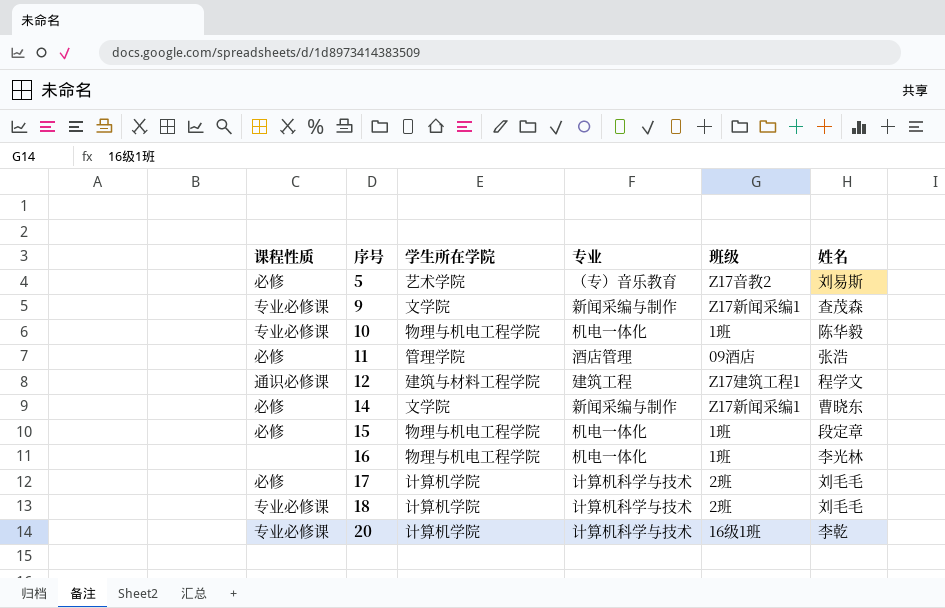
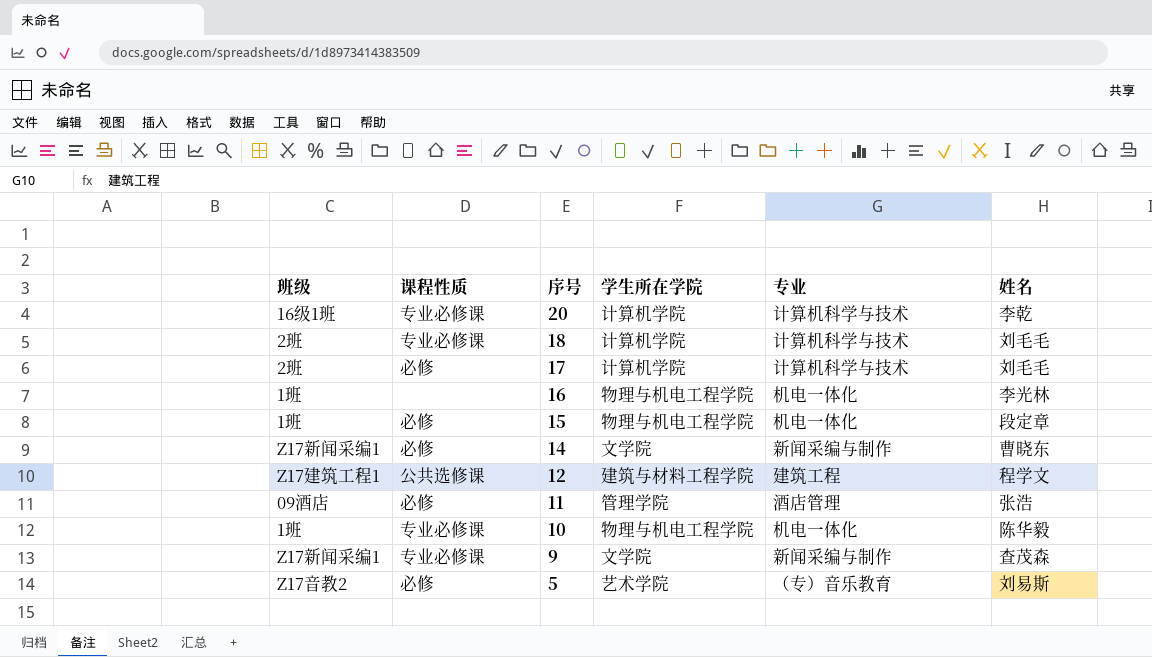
row order: 序号 ascending -> 序号 descending
column 班级 | position: 5 -> 1
12 | 课程性质: 通识必修课 -> 公共选修课

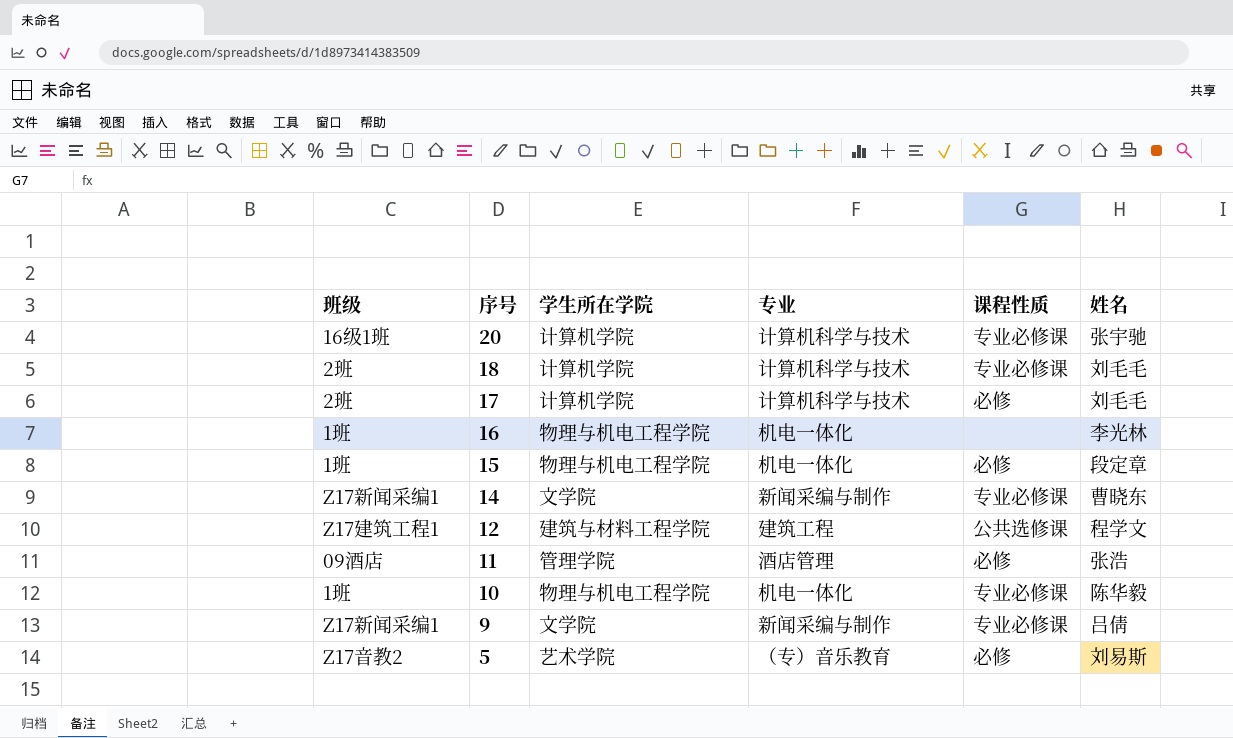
column 课程性质 | position: 2 -> 5
20 | 姓名: 李乾 -> 张宇驰
14 | 课程性质: 必修 -> 专业必修课
9 | 姓名: 查茂森 -> 吕倩

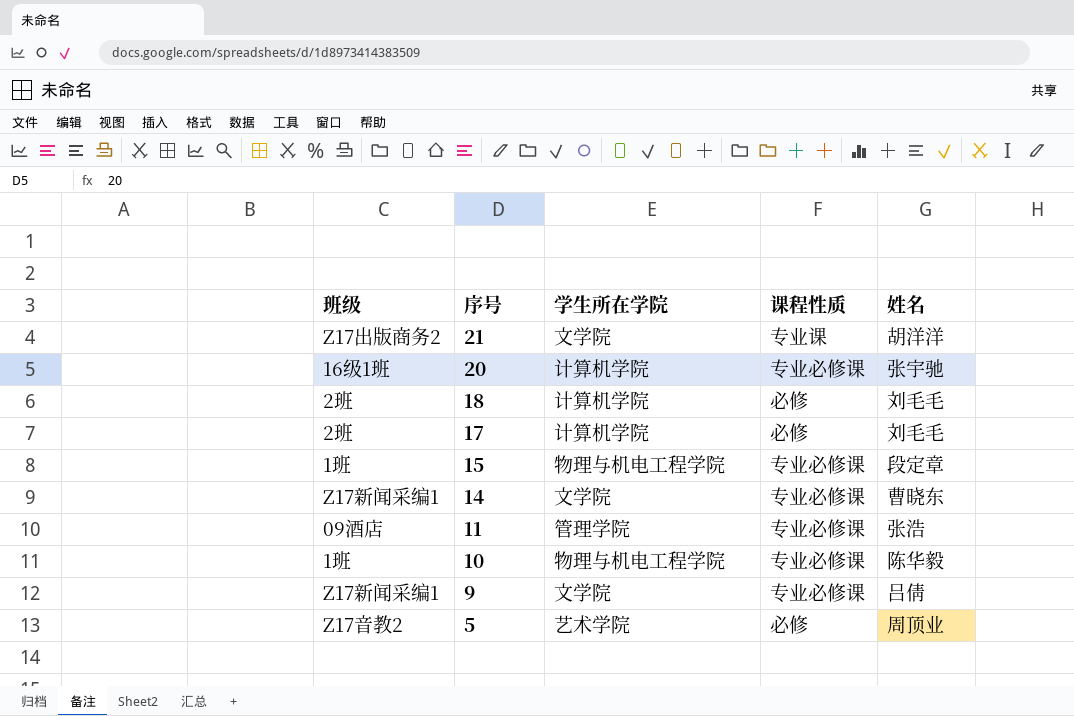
column 专业 | position: 4 -> none
row 16: 1班 | 物理与机电工程学院 | 机电一体化 | none | 李光林 -> none
row 12: Z17建筑工程1 | 建筑与材料工程学院 | 建筑工程 | 公共选修课 | 程学文 -> none
row 21: none -> Z17出版商务2 | 文学院 | 专业课 | 胡洋洋
18 | 课程性质: 专业必修课 -> 必修
15 | 课程性质: 必修 -> 专业必修课
11 | 课程性质: 必修 -> 专业必修课
5 | 姓名: 刘易斯 -> 周顶业

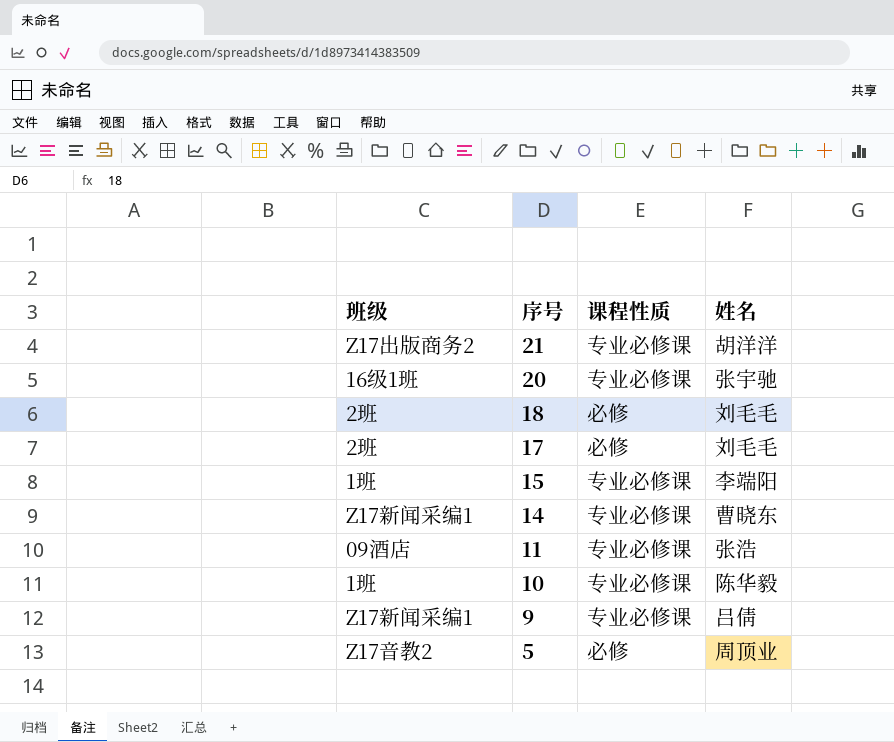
column 学生所在学院 | position: 3 -> none
21 | 课程性质: 专业课 -> 专业必修课
15 | 姓名: 段定章 -> 李端阳

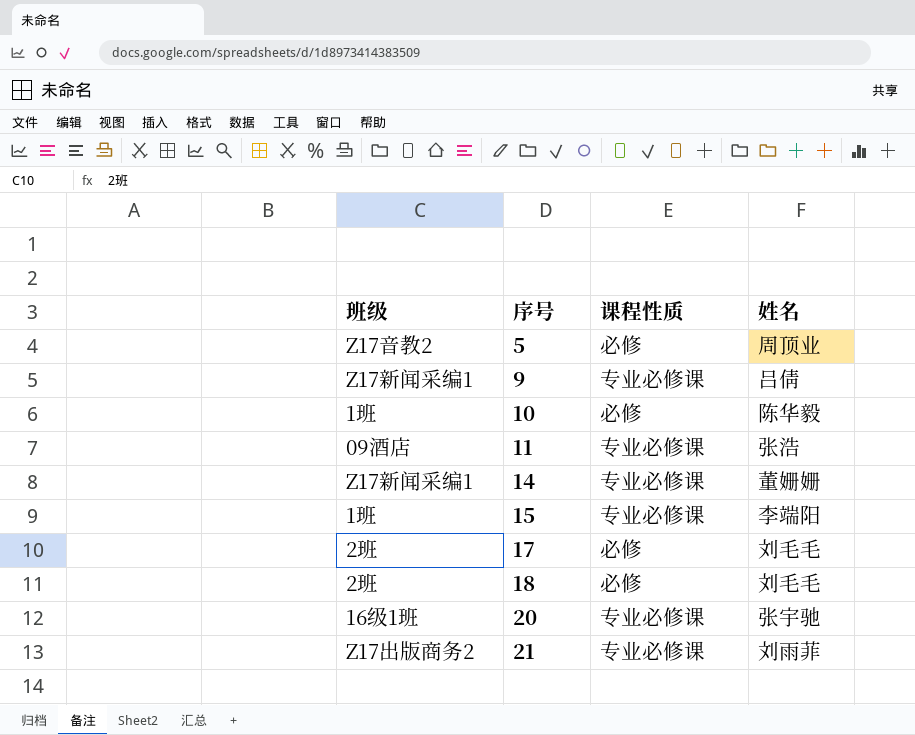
row order: 序号 descending -> 序号 ascending
10 | 课程性质: 专业必修课 -> 必修
14 | 姓名: 曹晓东 -> 董姗姗
21 | 姓名: 胡洋洋 -> 刘雨菲

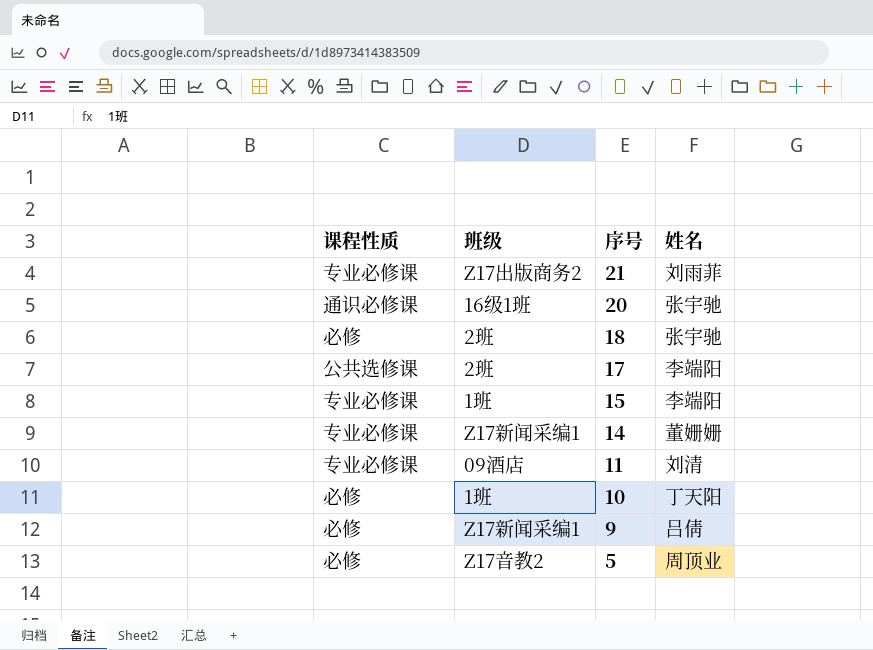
row order: 序号 ascending -> 序号 descending
column 课程性质 | position: 3 -> 1
20 | 课程性质: 专业必修课 -> 通识必修课
18 | 姓名: 刘毛毛 -> 张宇驰
17 | 课程性质: 必修 -> 公共选修课
17 | 姓名: 刘毛毛 -> 李端阳
11 | 姓名: 张浩 -> 刘清
10 | 姓名: 陈华毅 -> 丁天阳
9 | 课程性质: 专业必修课 -> 必修

